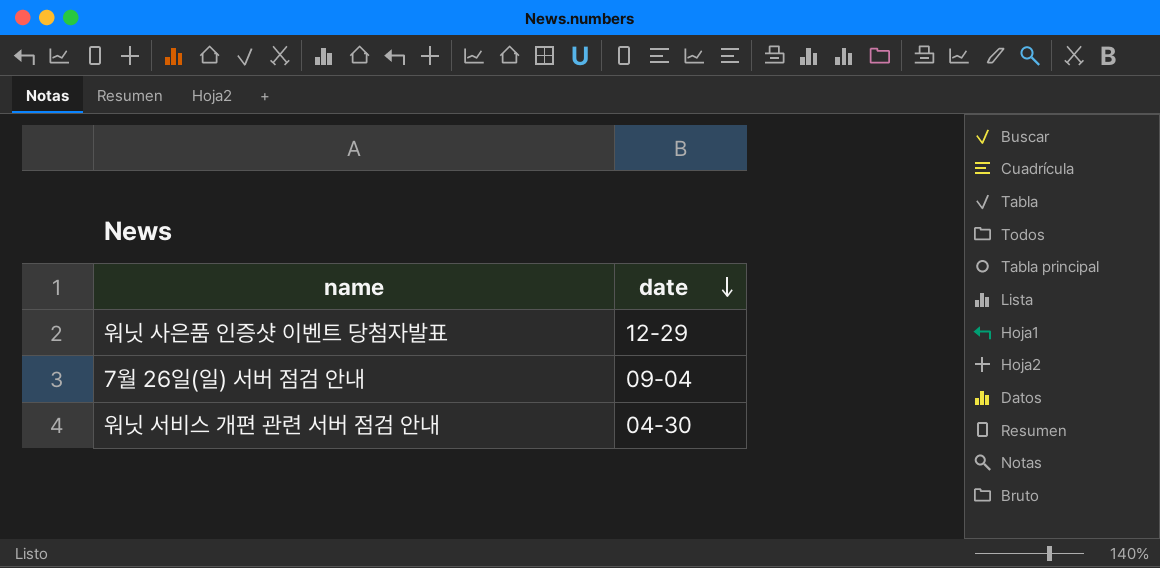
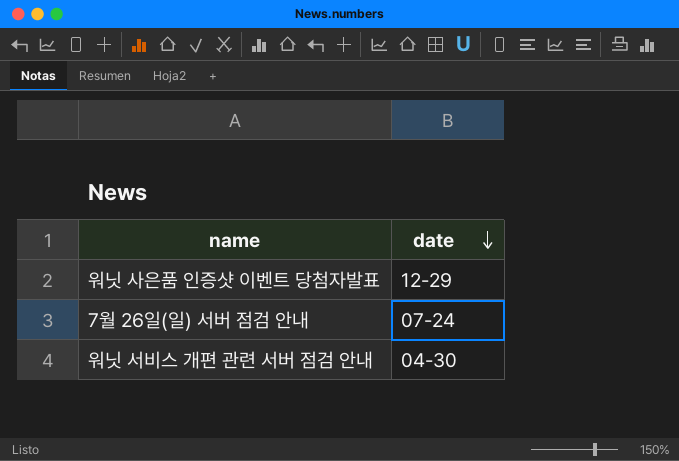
7월 26일(일) 서버 점검 안내 | date: 09-04 -> 07-24

